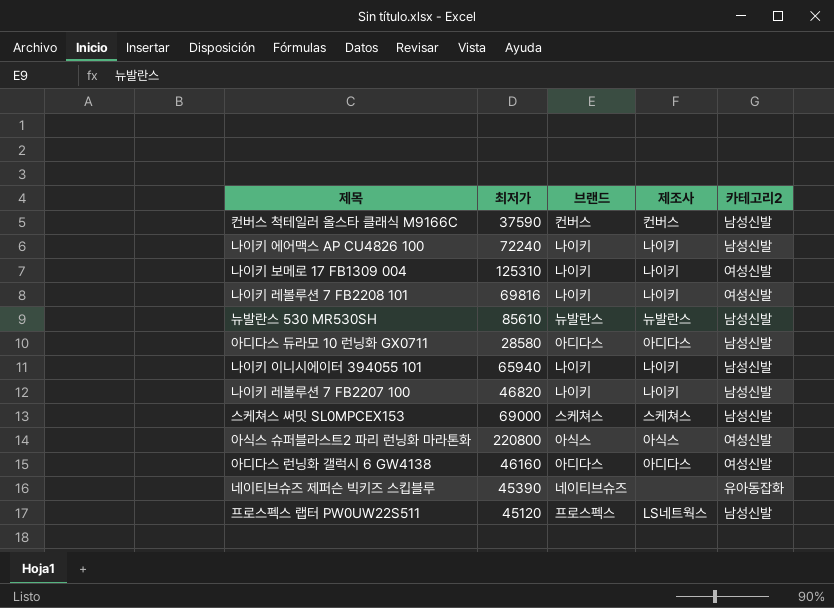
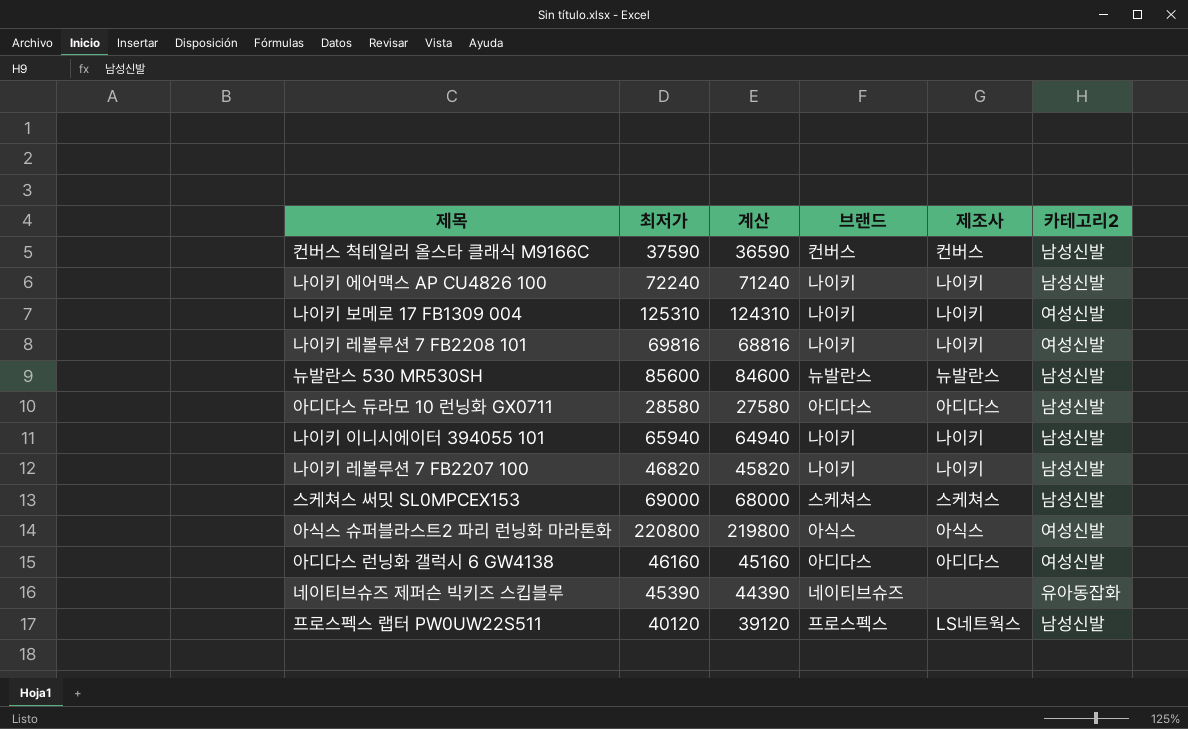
column 계산 | formula: none -> [최저가] - 1000
뉴발란스 530 MR530SH | 최저가: 85610 -> 85600
프로스펙스 랩터 PW0UW22S511 | 최저가: 45120 -> 40120

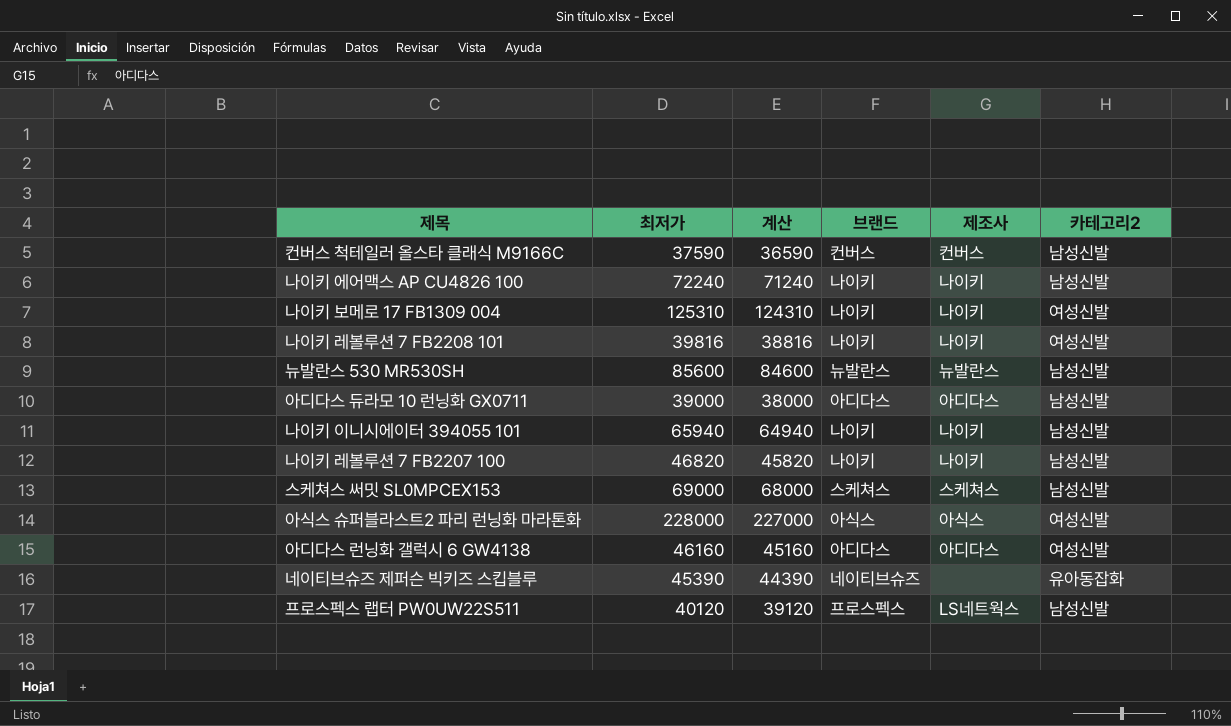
나이키 레볼루션 7 FB2208 101 | 최저가: 69816 -> 39816
나이키 레볼루션 7 FB2208 101 | 계산: 68816 -> 38816
아디다스 듀라모 10 런닝화 GX0711 | 최저가: 28580 -> 39000
아디다스 듀라모 10 런닝화 GX0711 | 계산: 27580 -> 38000
아식스 슈퍼블라스트2 파리 런닝화 마라톤화 | 최저가: 220800 -> 228000
아식스 슈퍼블라스트2 파리 런닝화 마라톤화 | 계산: 219800 -> 227000

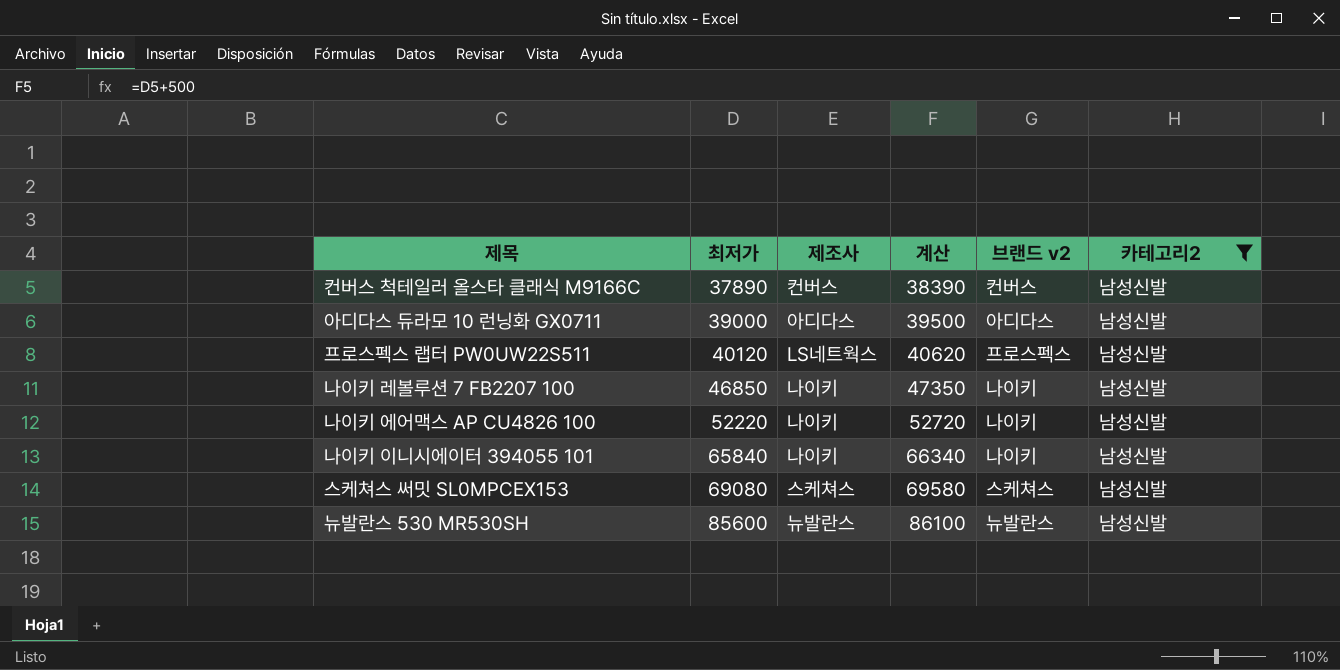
filter: none -> 카테고리2 = 남성신발
row order: none -> 최저가 ascending
column 제조사 | position: 5 -> 3
column 계산 | formula: [최저가] - 1000 -> [최저가] + 500
column name: 브랜드 -> 브랜드 v2
컨버스 척테일러 올스타 클래식 M9166C | 최저가: 37590 -> 37890
나이키 레볼루션 7 FB2207 100 | 최저가: 46820 -> 46850
나이키 에어맥스 AP CU4826 100 | 최저가: 72240 -> 52220
나이키 이니시에이터 394055 101 | 최저가: 65940 -> 65840
스케쳐스 써밋 SL0MPCEX153 | 최저가: 69000 -> 69080

